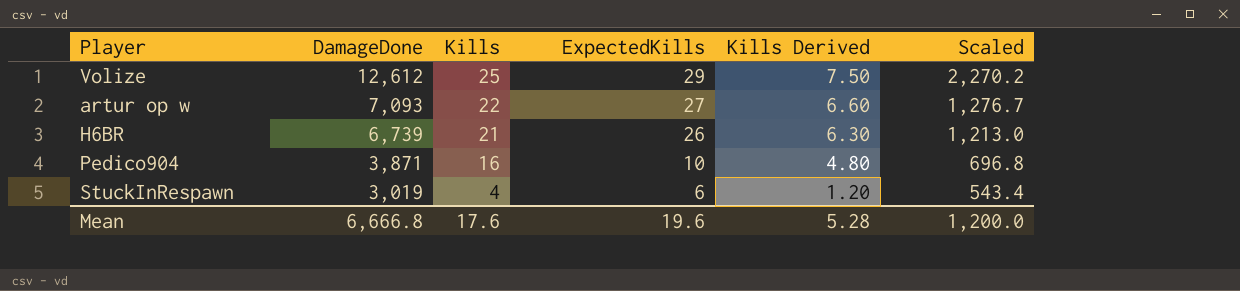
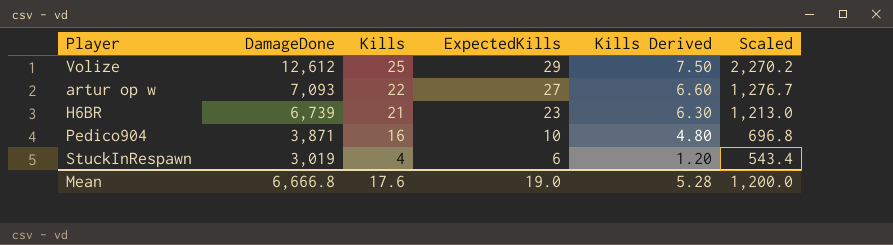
H6BR | ExpectedKills: 26 -> 23
Mean | ExpectedKills: 19.6 -> 19.0

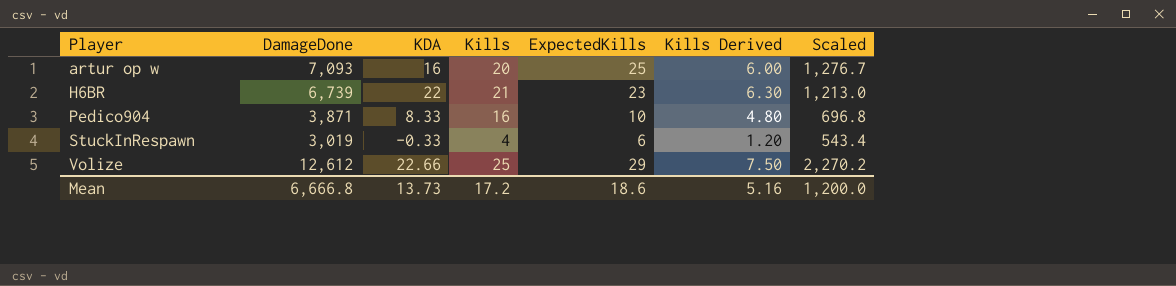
row order: DamageDone descending -> Player ascending
column KDA | position: none -> 3
artur op w | Kills: 22 -> 20
artur op w | ExpectedKills: 27 -> 25
artur op w | Kills Derived: 6.60 -> 6.00
Mean | Kills: 17.6 -> 17.2
Mean | ExpectedKills: 19.0 -> 18.6
Mean | Kills Derived: 5.28 -> 5.16

